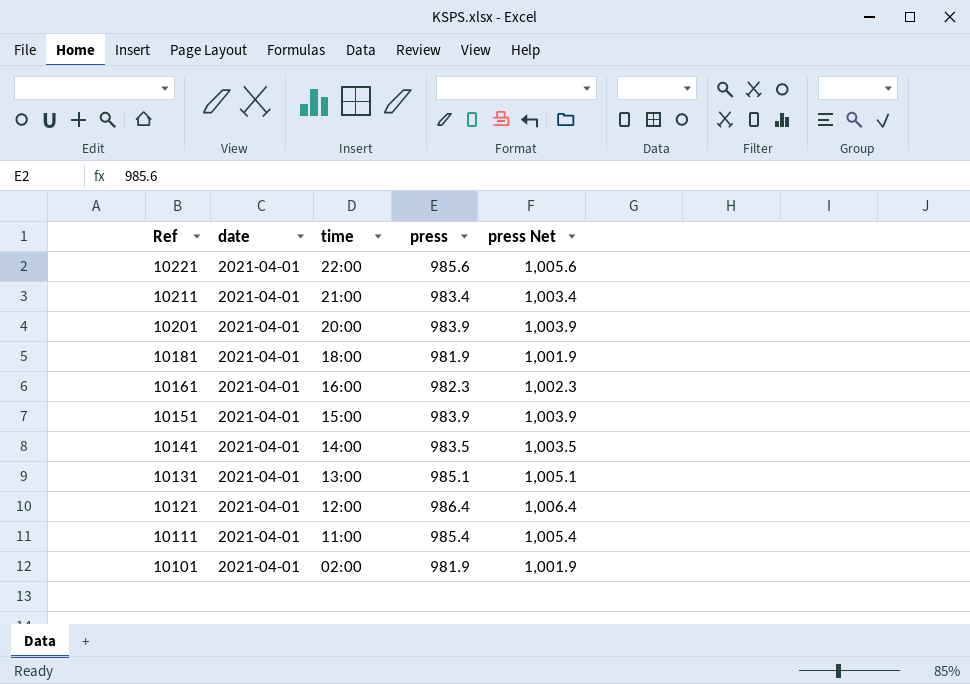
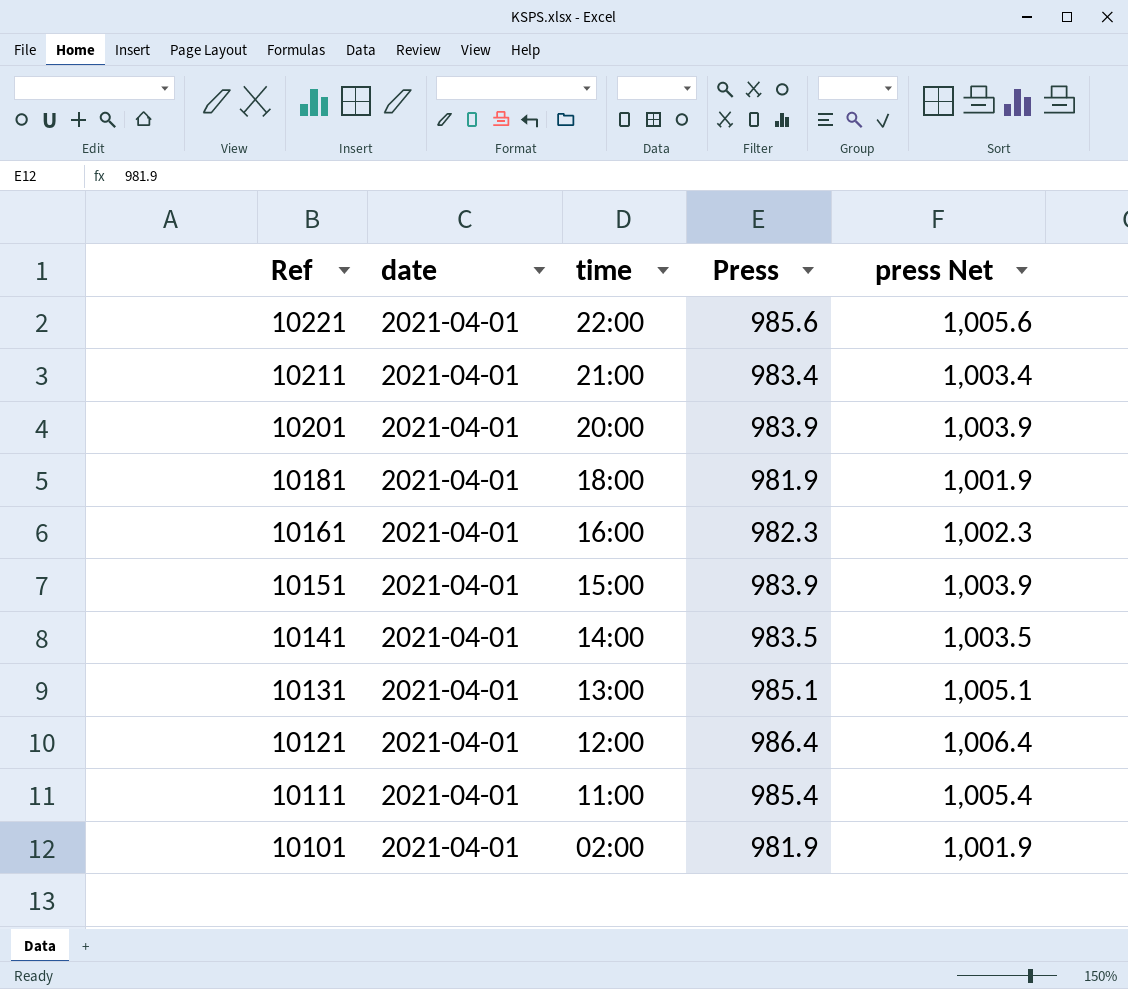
column name: press -> Press

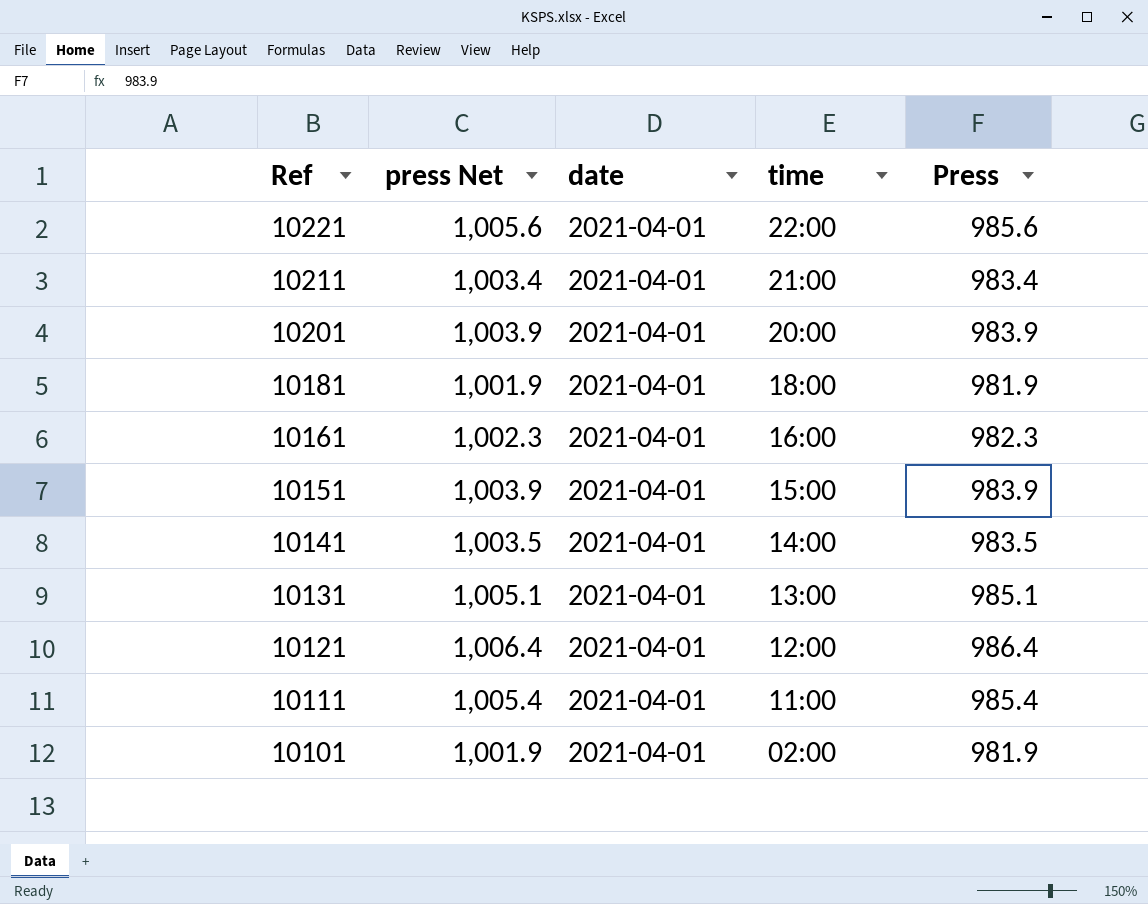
column press Net | position: 5 -> 2

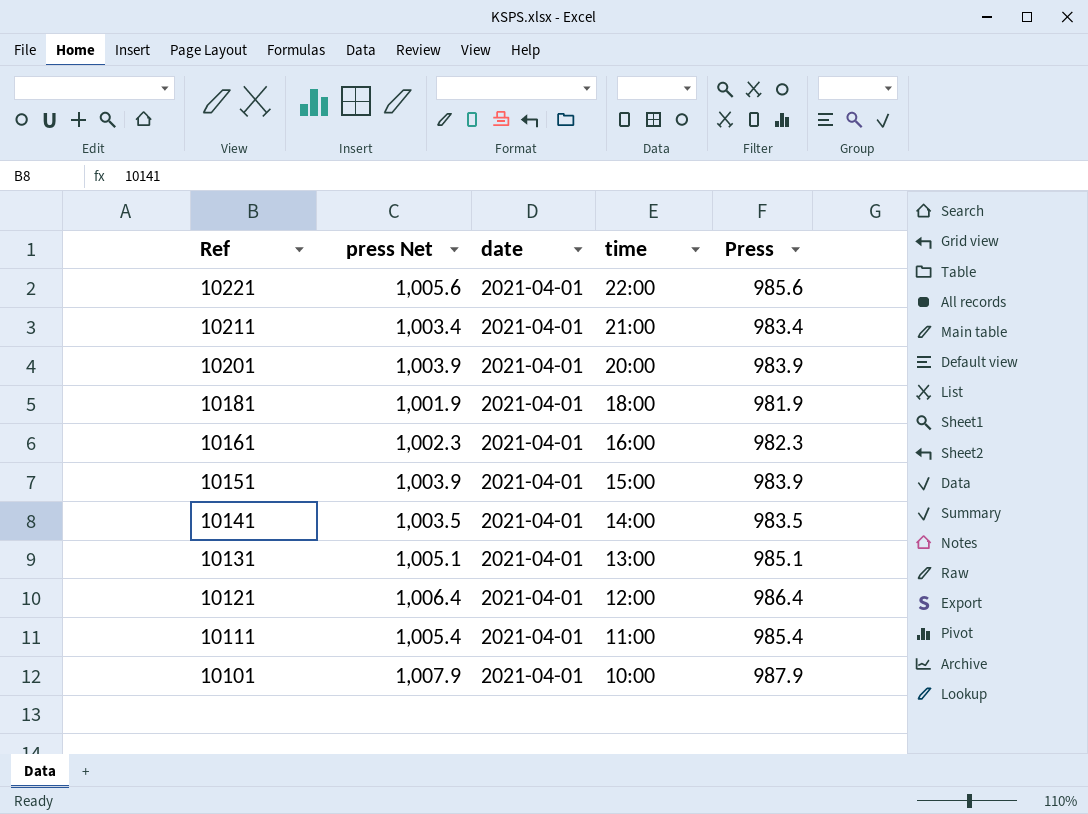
10101 | press Net: 1,001.9 -> 1,007.9
10101 | time: 02:00 -> 10:00
10101 | Press: 981.9 -> 987.9

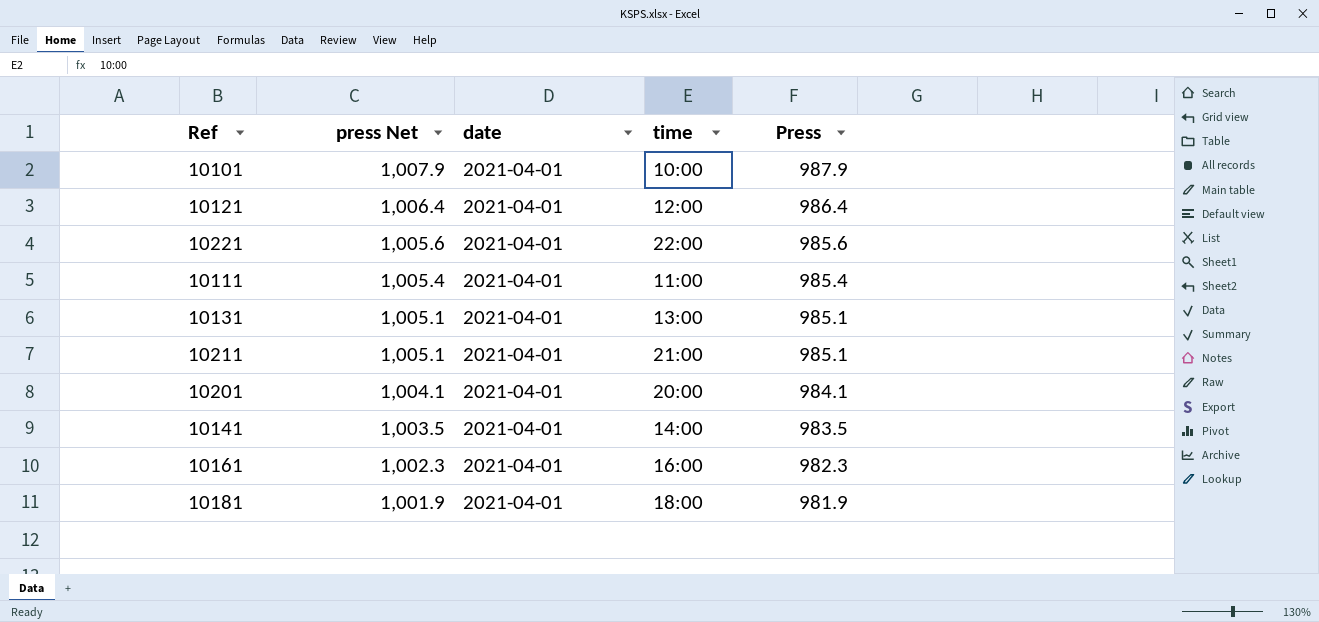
row order: Ref descending -> press Net descending
row 10151: 1,003.9 | 2021-04-01 | 15:00 | 983.9 -> none
10211 | press Net: 1,003.4 -> 1,005.1
10211 | Press: 983.4 -> 985.1
10201 | press Net: 1,003.9 -> 1,004.1
10201 | Press: 983.9 -> 984.1

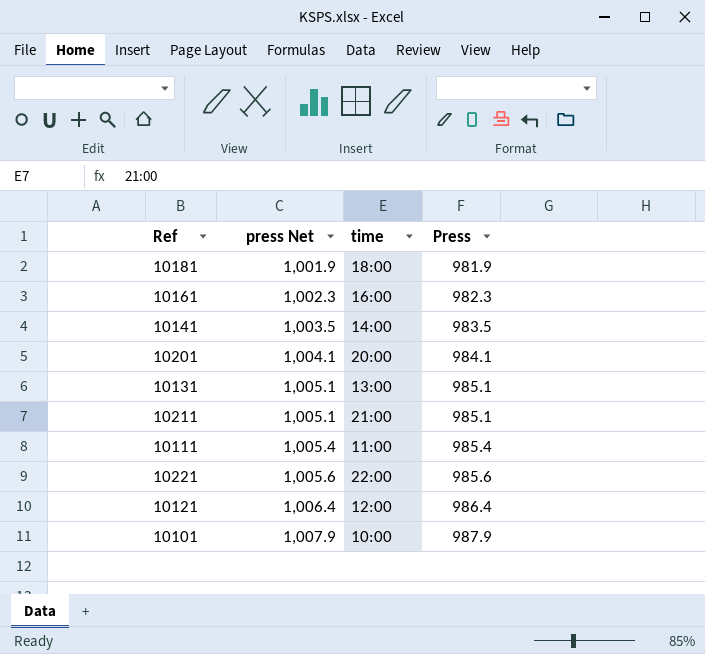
row order: press Net descending -> press Net ascending
column date | position: 3 -> none

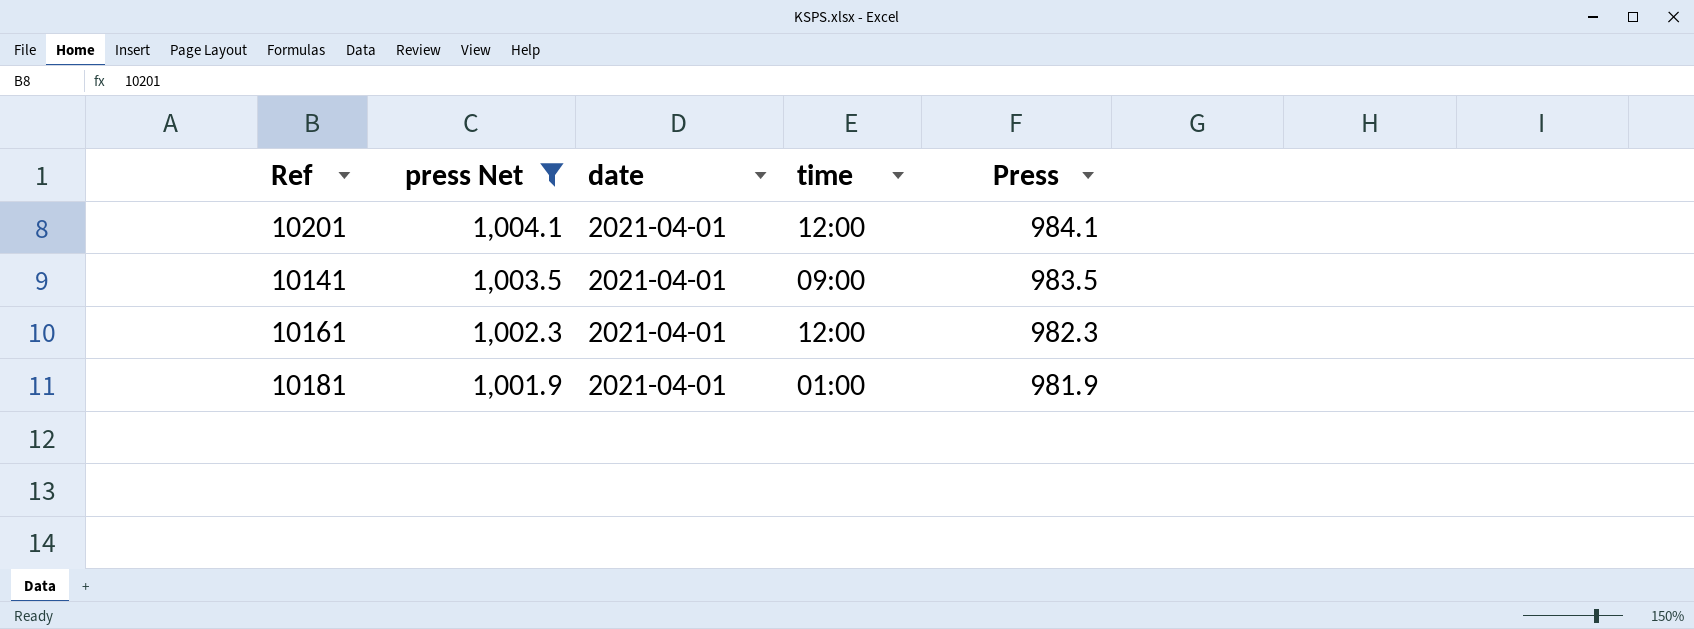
filter: none -> press Net <= 1,004.1
row order: press Net ascending -> press Net descending
column date | position: none -> 3
10201 | time: 20:00 -> 12:00
10141 | time: 14:00 -> 09:00
10161 | time: 16:00 -> 12:00
10181 | time: 18:00 -> 01:00

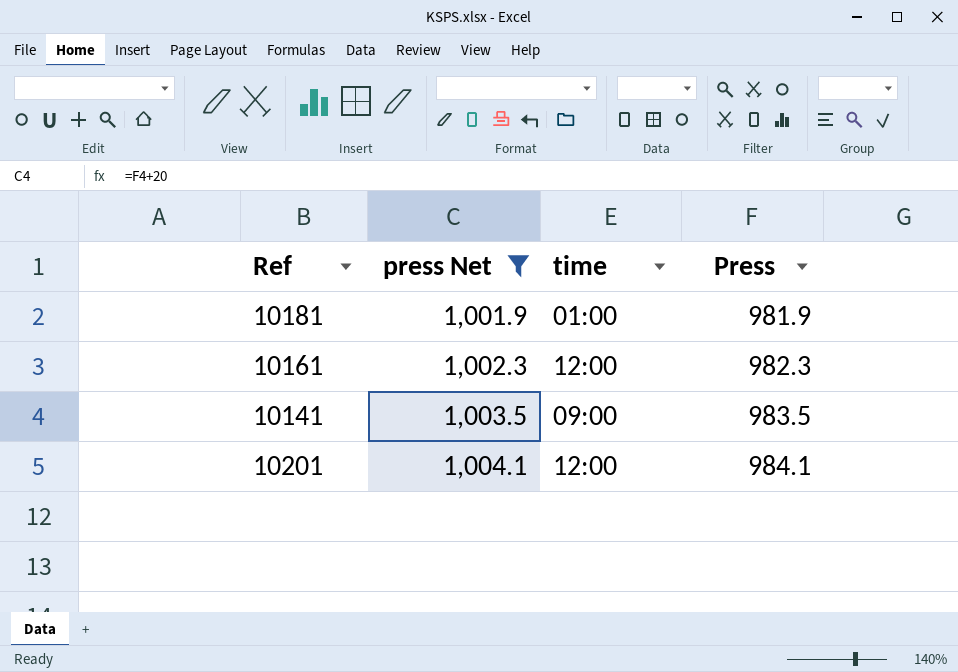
row order: press Net descending -> press Net ascending
column date | position: 3 -> none

